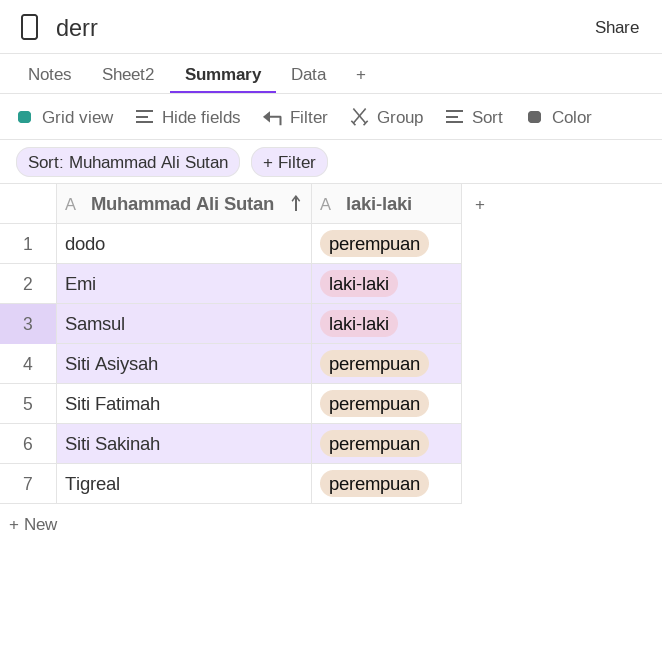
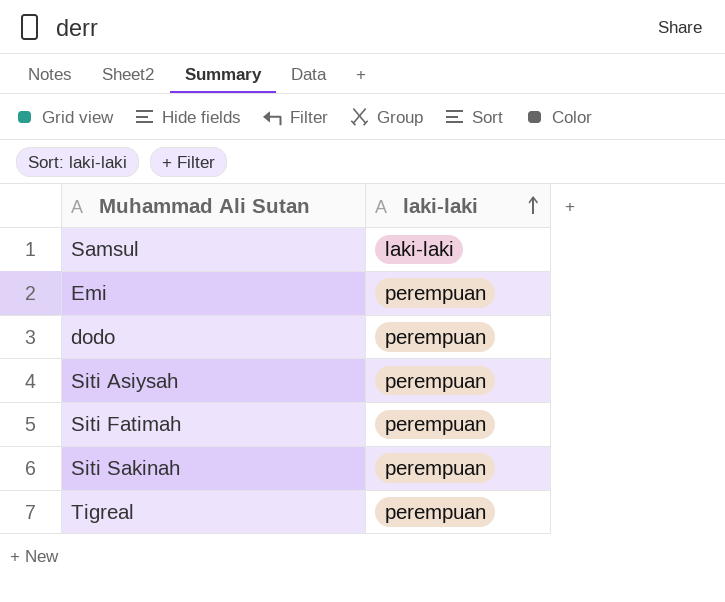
row order: Muhammad Ali Sutan ascending -> laki-laki ascending
Emi | laki-laki: laki-laki -> perempuan

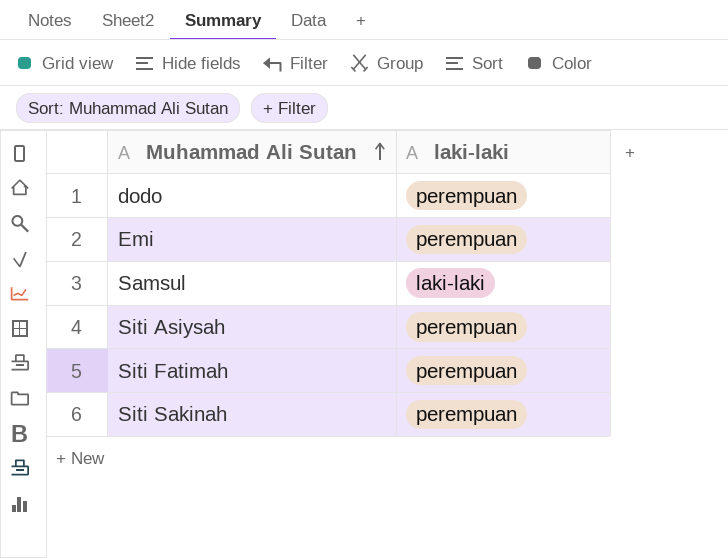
row order: laki-laki ascending -> Muhammad Ali Sutan ascending
row Tigreal: perempuan -> none

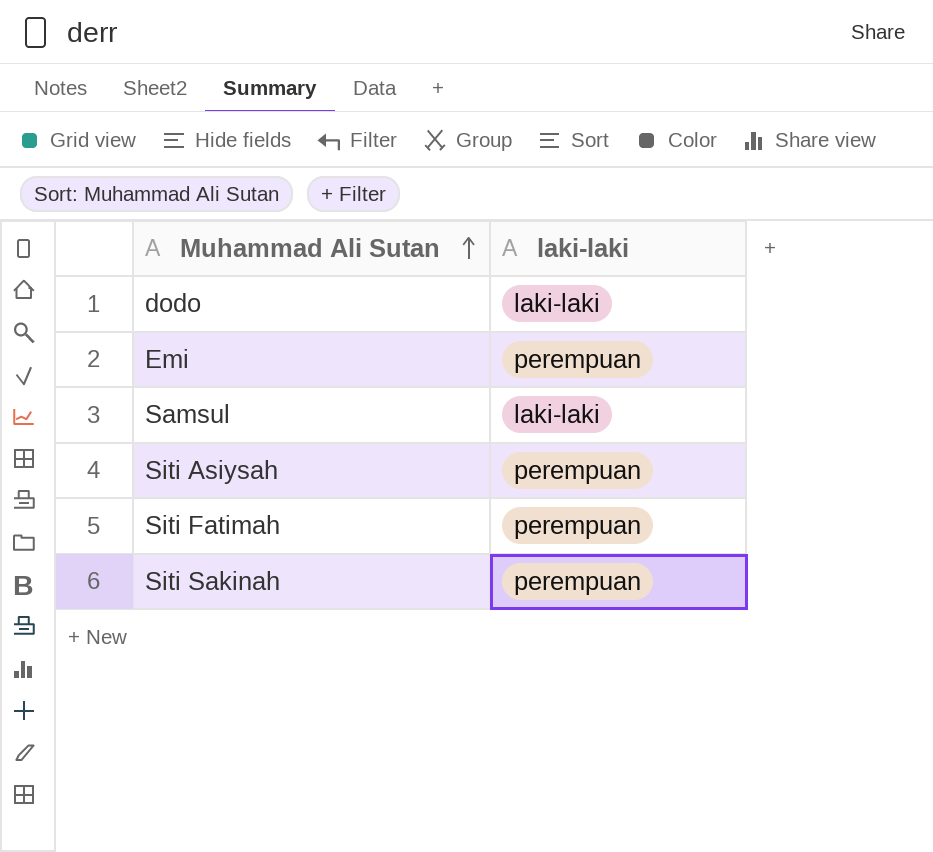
dodo | laki-laki: perempuan -> laki-laki

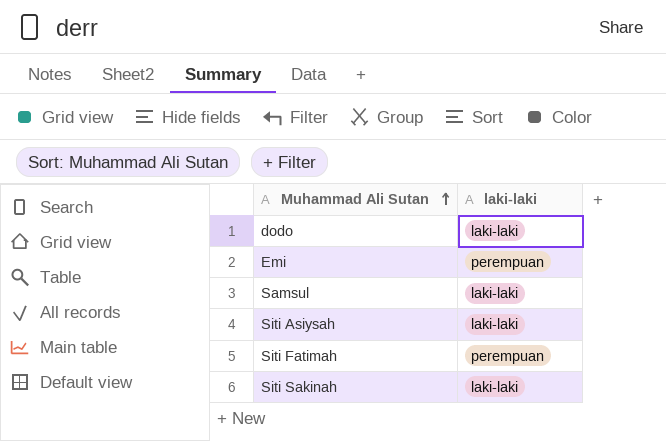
Siti Asiysah | laki-laki: perempuan -> laki-laki
Siti Sakinah | laki-laki: perempuan -> laki-laki

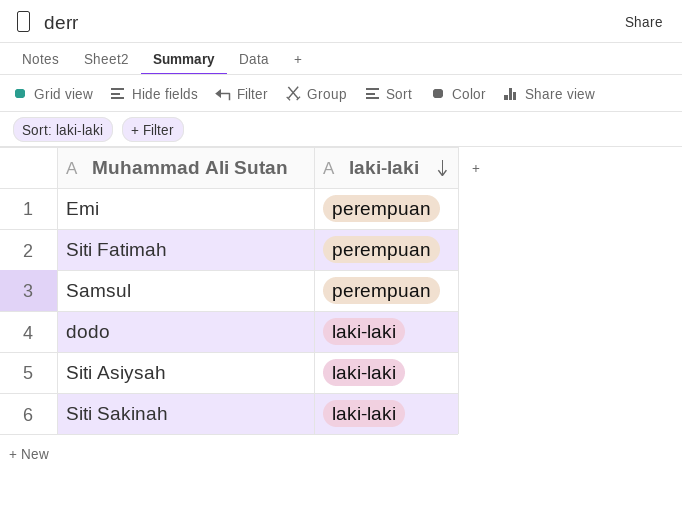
row order: Muhammad Ali Sutan ascending -> laki-laki descending
Samsul | laki-laki: laki-laki -> perempuan

